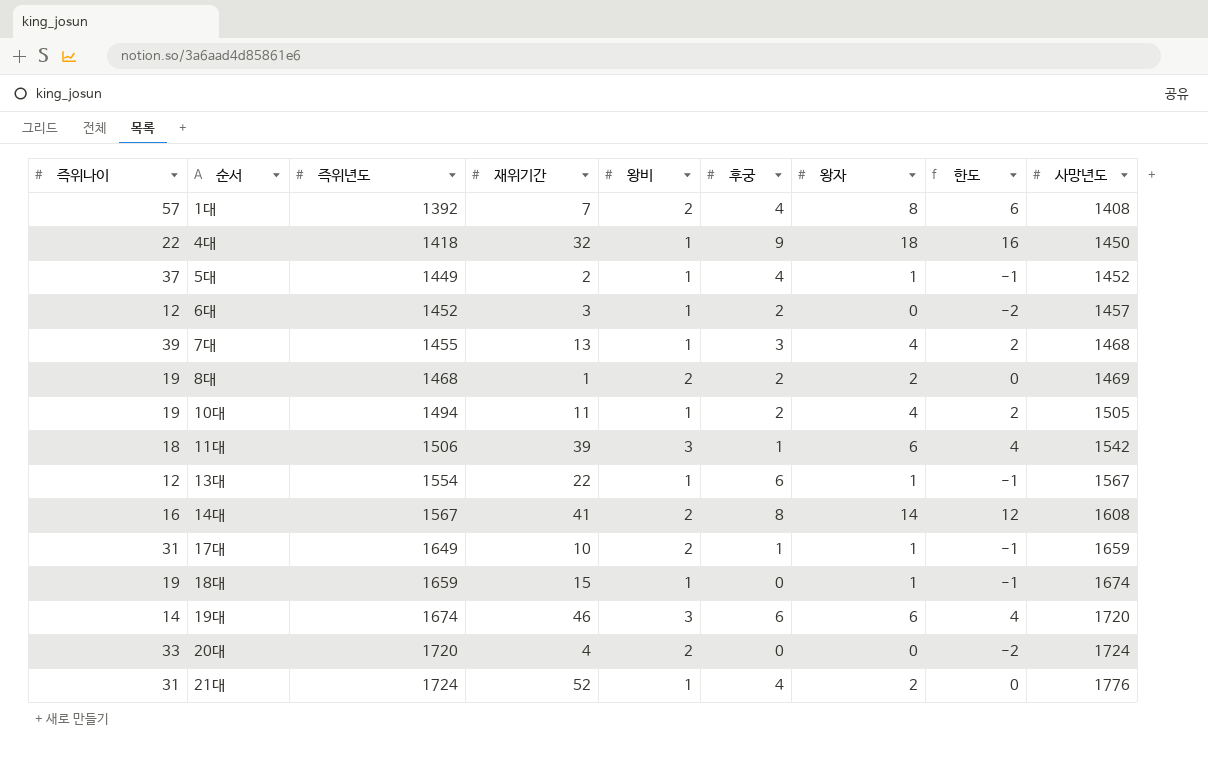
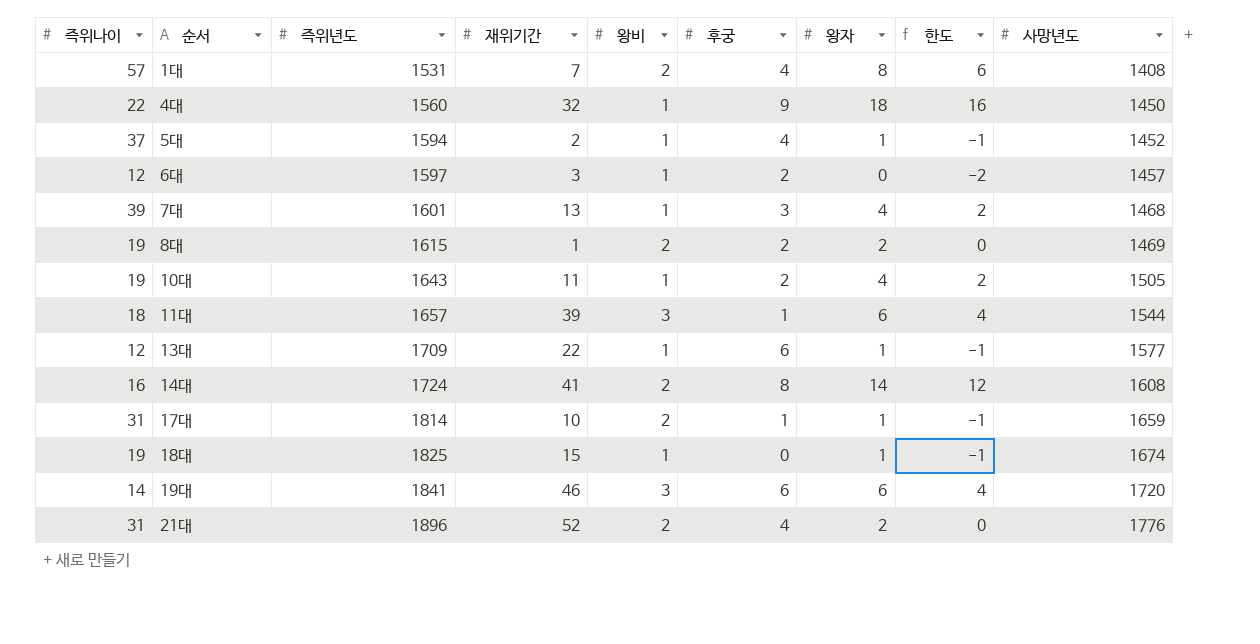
row 20대: 33 | 1720 | 4 | 2 | 0 | 0 | -2 | 1724 -> none
1대 | 즉위년도: 1392 -> 1531
4대 | 즉위년도: 1418 -> 1560
5대 | 즉위년도: 1449 -> 1594
6대 | 즉위년도: 1452 -> 1597
7대 | 즉위년도: 1455 -> 1601
8대 | 즉위년도: 1468 -> 1615
10대 | 즉위년도: 1494 -> 1643
11대 | 즉위년도: 1506 -> 1657
11대 | 사망년도: 1542 -> 1544
13대 | 즉위년도: 1554 -> 1709
13대 | 사망년도: 1567 -> 1577
14대 | 즉위년도: 1567 -> 1724
17대 | 즉위년도: 1649 -> 1814
18대 | 즉위년도: 1659 -> 1825
19대 | 즉위년도: 1674 -> 1841
21대 | 즉위년도: 1724 -> 1896
21대 | 왕비: 1 -> 2

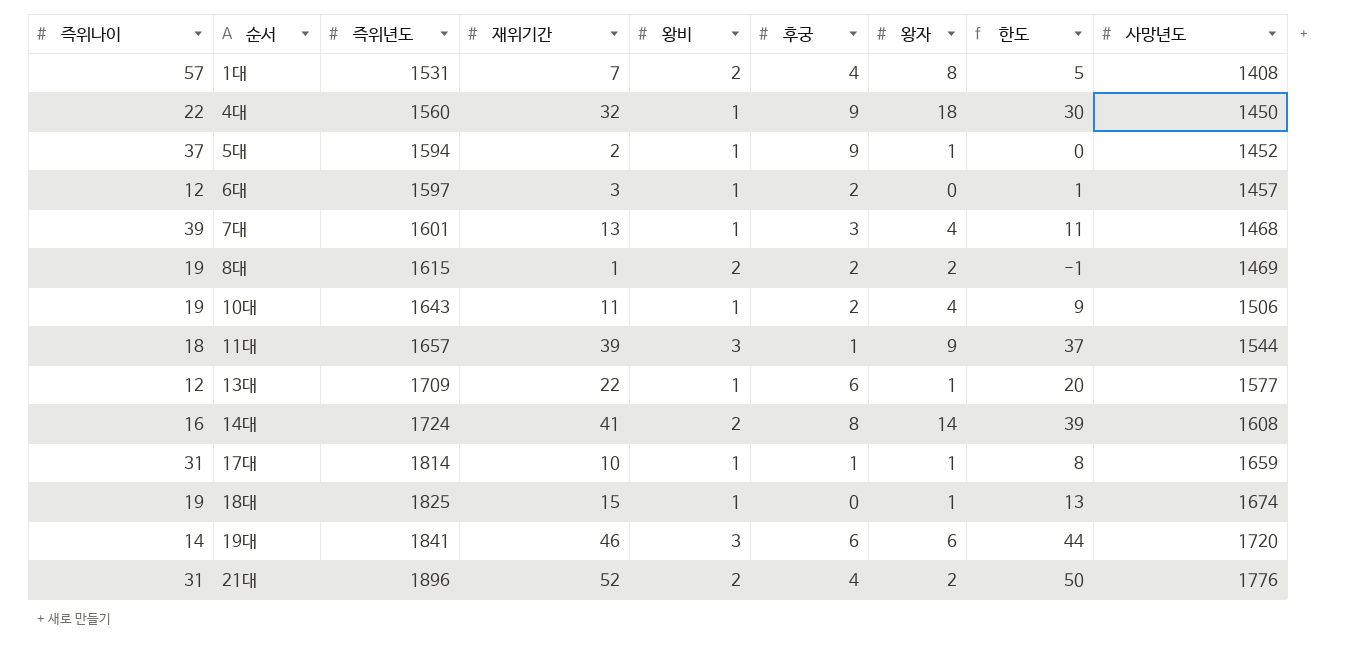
column 한도 | formula: [왕자] - 2 -> [재위기간] - 2
5대 | 후궁: 4 -> 9
10대 | 사망년도: 1505 -> 1506
11대 | 왕자: 6 -> 9
17대 | 왕비: 2 -> 1

